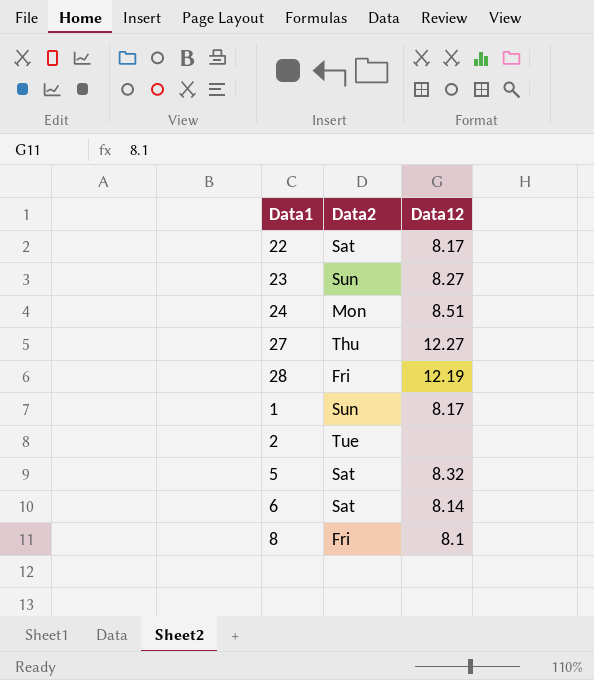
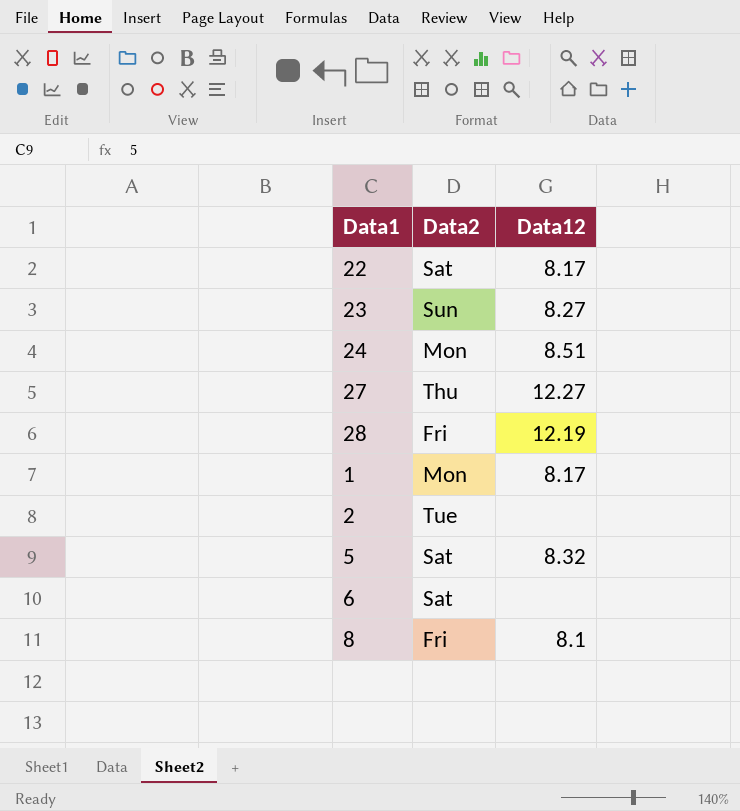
1 | Data2: Sun -> Mon
6 | Data12: 8.14 -> none

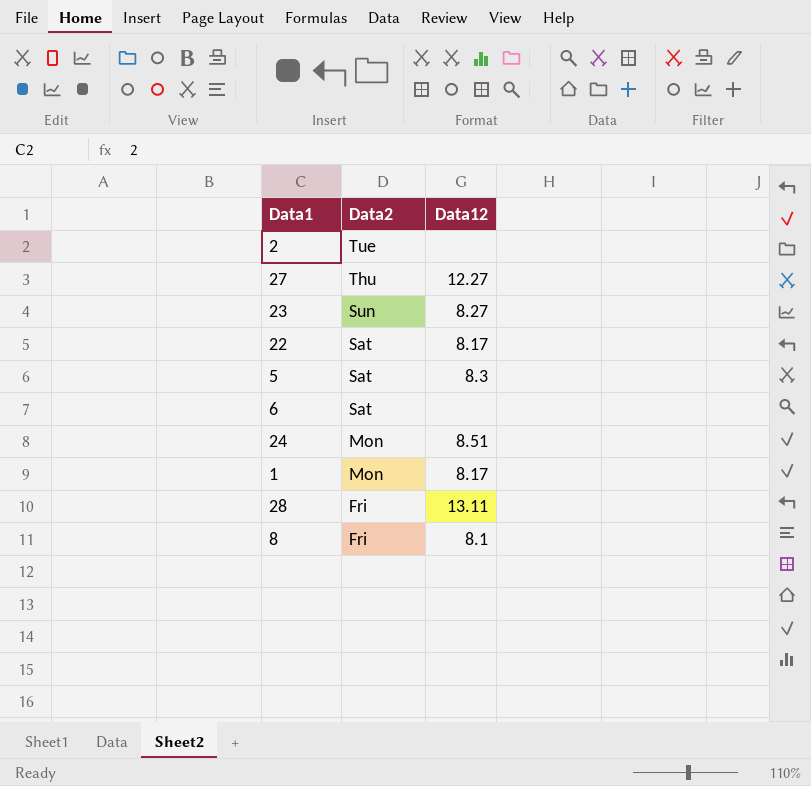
row order: none -> Data2 descending
5 | Data12: 8.32 -> 8.3
28 | Data12: 12.19 -> 13.11

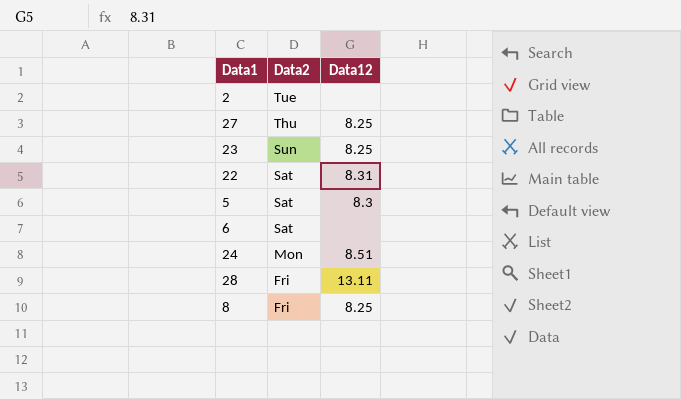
row 1: Mon | 8.17 -> none
27 | Data12: 12.27 -> 8.25
23 | Data12: 8.27 -> 8.25
22 | Data12: 8.17 -> 8.31
8 | Data12: 8.1 -> 8.25

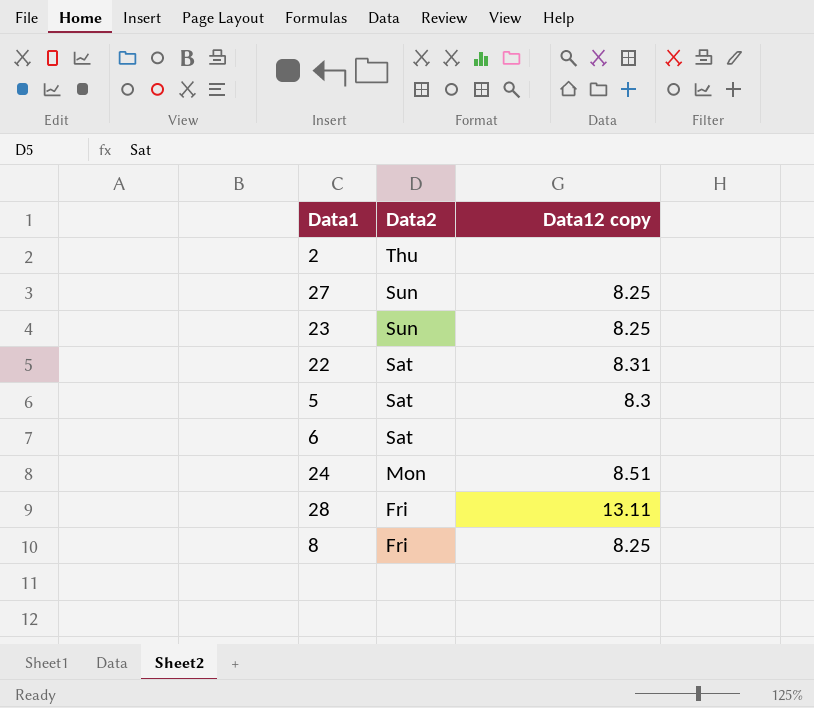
column name: Data12 -> Data12 copy
2 | Data2: Tue -> Thu
27 | Data2: Thu -> Sun

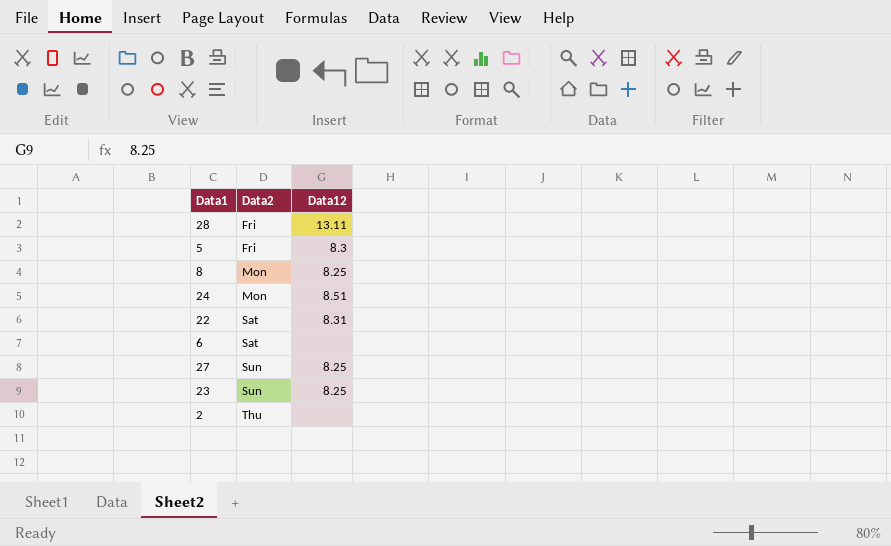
row order: Data2 descending -> Data2 ascending
column name: Data12 copy -> Data12
5 | Data2: Sat -> Fri
8 | Data2: Fri -> Mon

